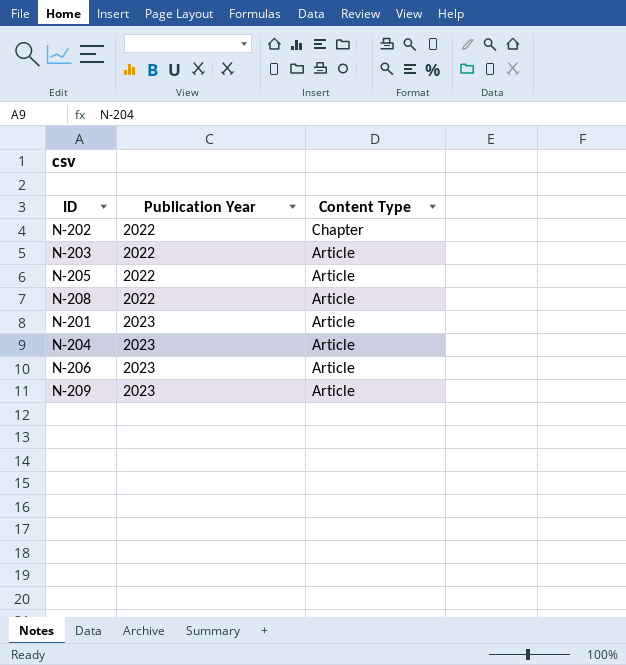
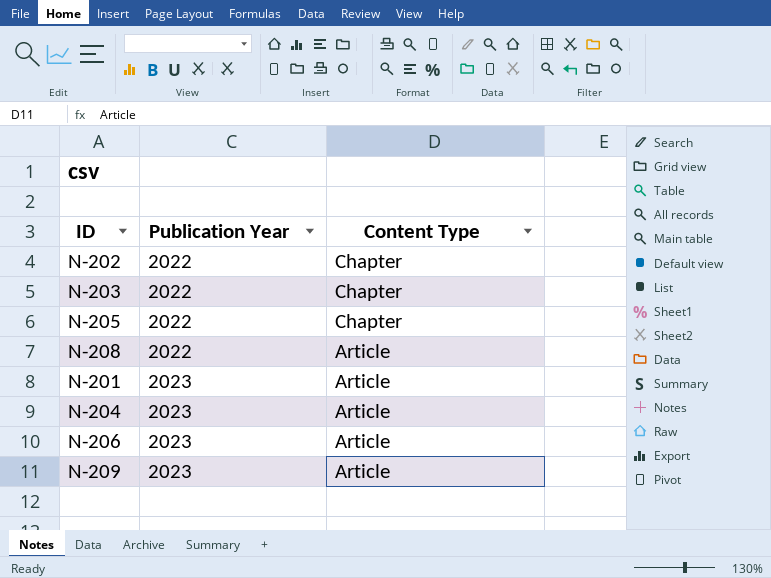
N-203 | Content Type: Article -> Chapter
N-205 | Content Type: Article -> Chapter

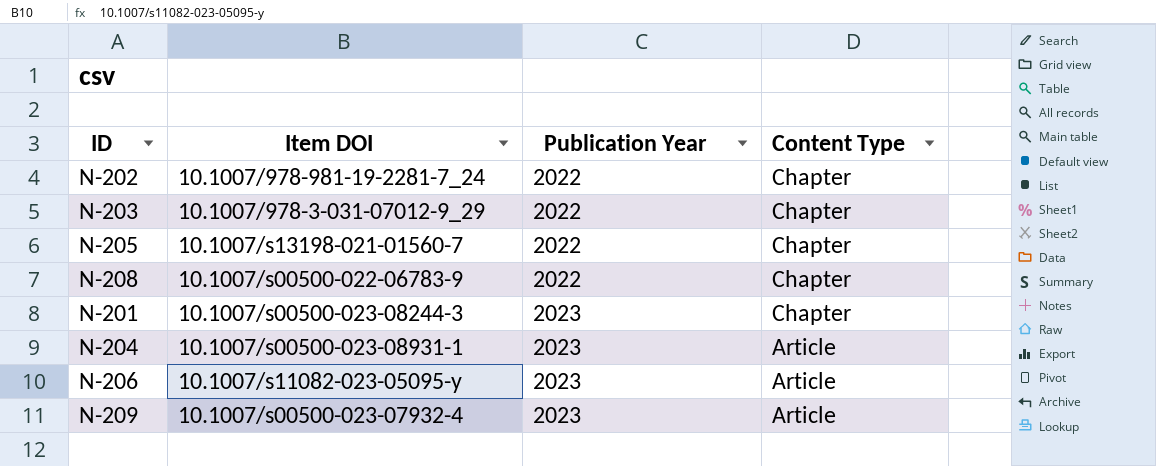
column Item DOI | position: none -> 2
N-208 | Content Type: Article -> Chapter
N-201 | Content Type: Article -> Chapter

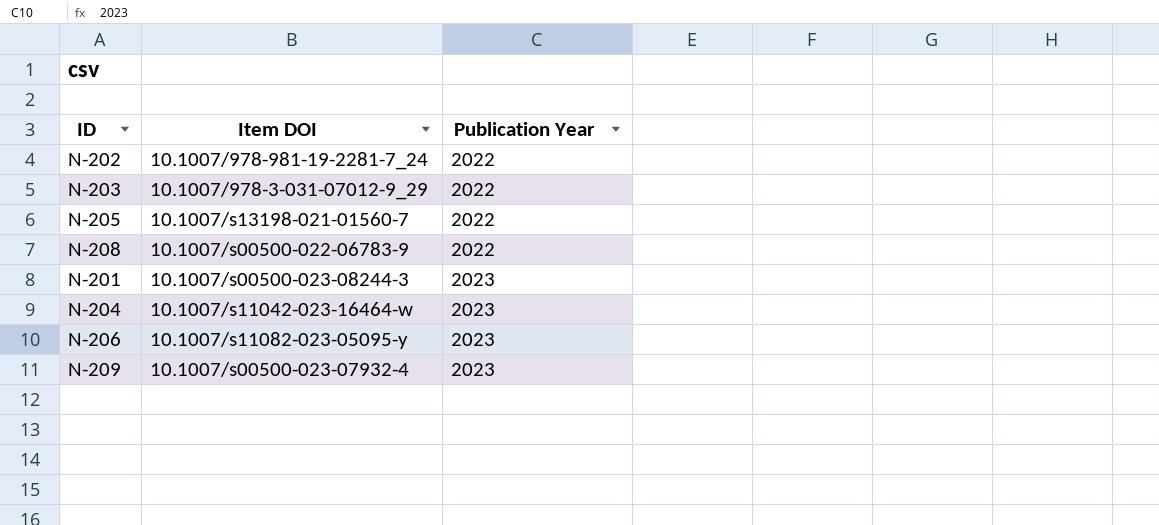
column Content Type | position: 4 -> none
N-204 | Item DOI: 10.1007/s00500-023-08931-1 -> 10.1007/s11042-023-16464-w

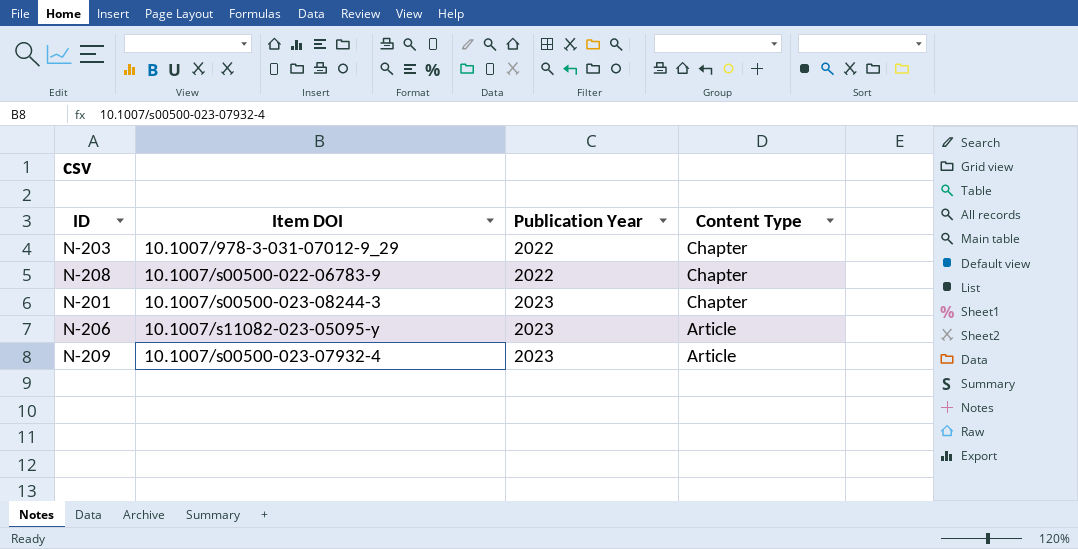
column Content Type | position: none -> 4
row N-202: 10.1007/978-981-19-2281-7_24 | 2022 -> none
row N-205: 10.1007/s13198-021-01560-7 | 2022 -> none
row N-204: 10.1007/s11042-023-16464-w | 2023 -> none

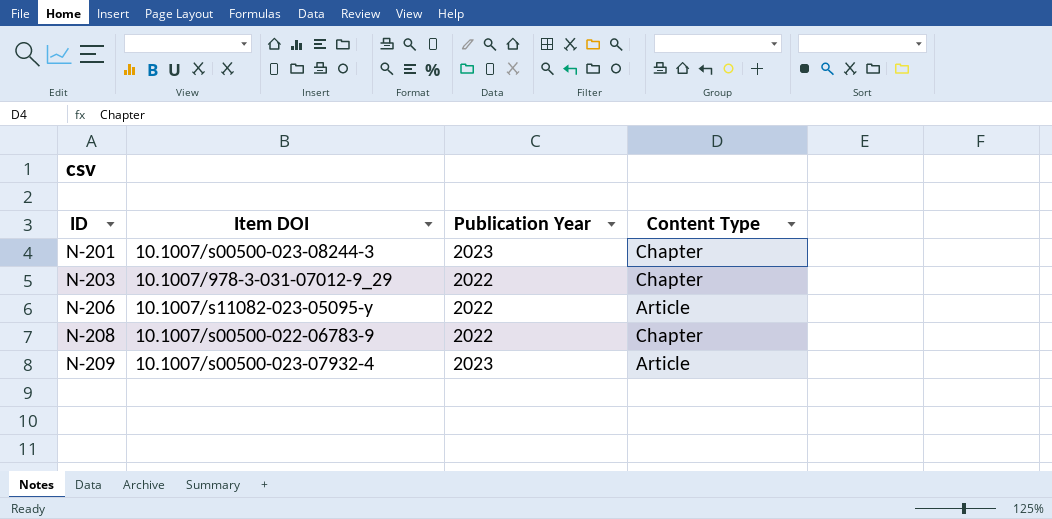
row order: Publication Year ascending -> ID ascending
N-206 | Publication Year: 2023 -> 2022

